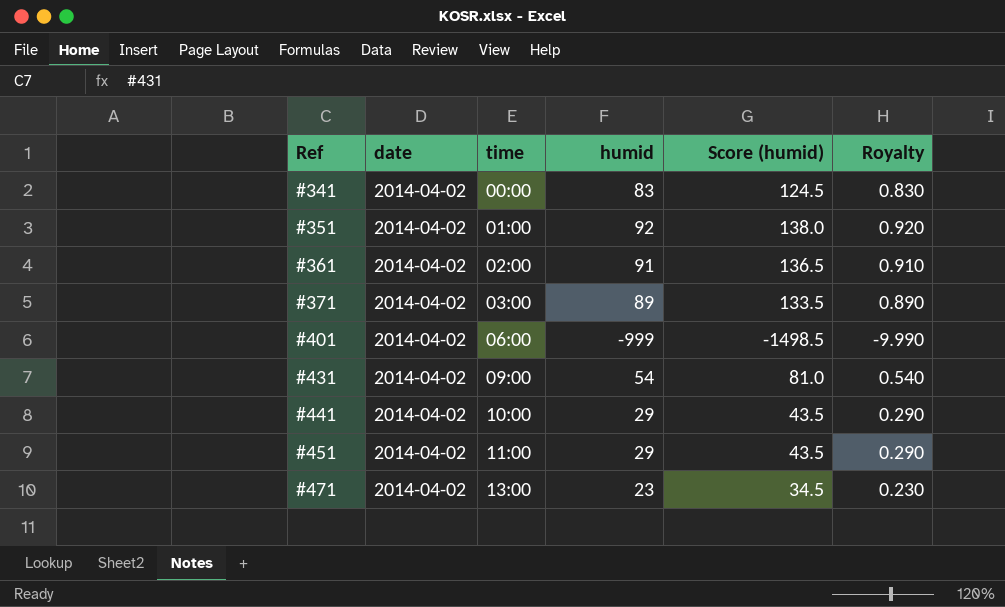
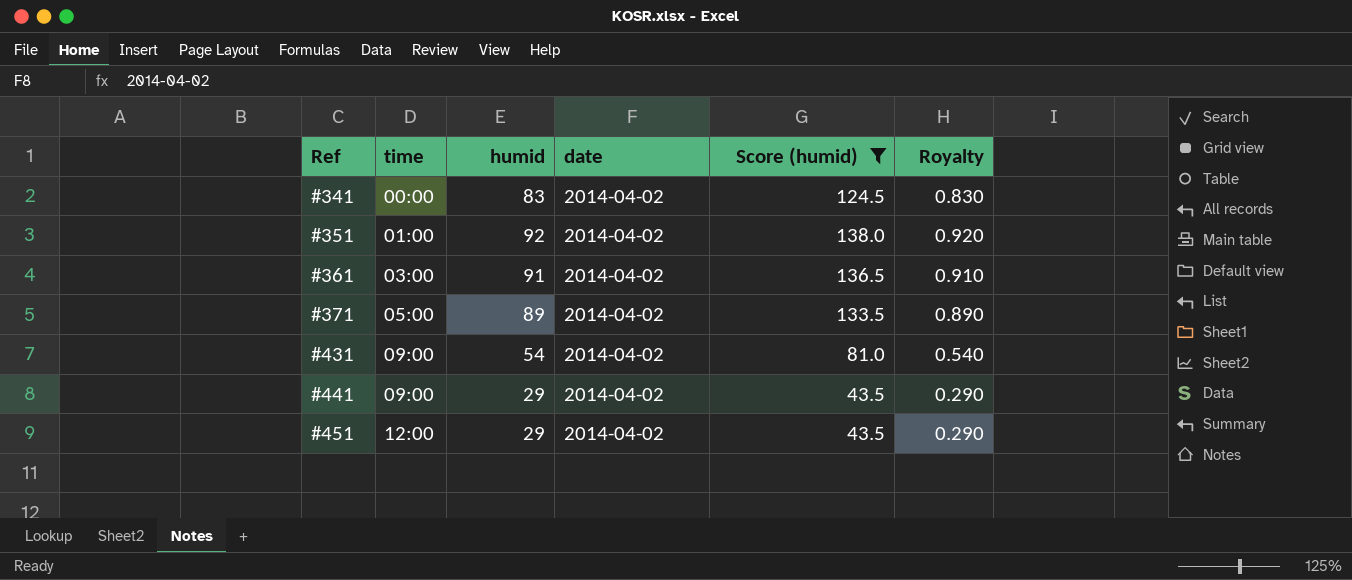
filter: none -> Score (humid) >= 43.5
column date | position: 2 -> 4
#361 | time: 02:00 -> 03:00
#371 | time: 03:00 -> 05:00
#441 | time: 10:00 -> 09:00
#451 | time: 11:00 -> 12:00

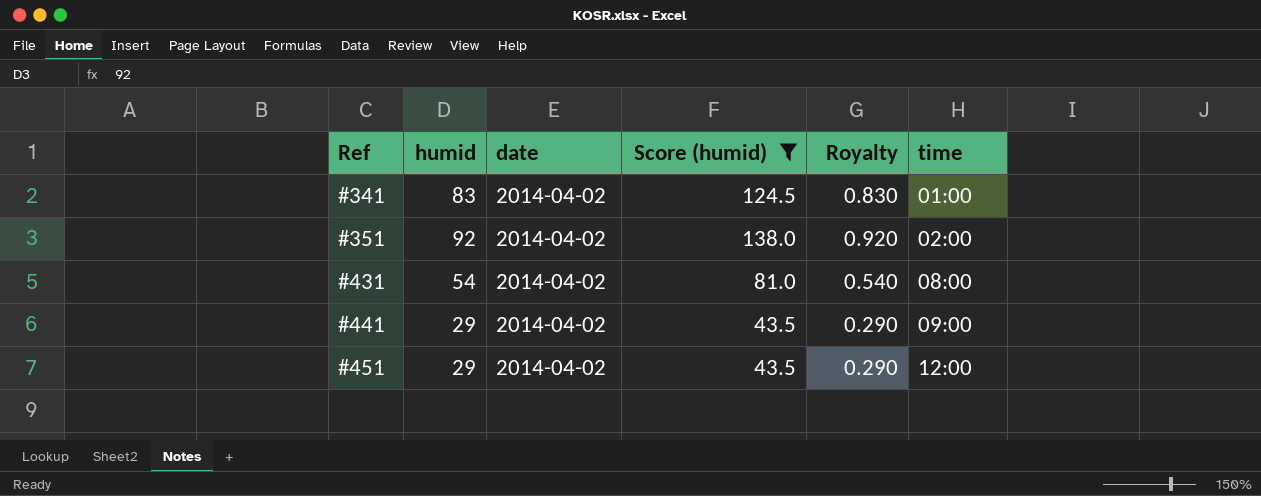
column time | position: 2 -> 6
row #361: 03:00 | 91 | 2014-04-02 | 136.5 | 0.910 -> none
row #371: 05:00 | 89 | 2014-04-02 | 133.5 | 0.890 -> none
#341 | time: 00:00 -> 01:00
#351 | time: 01:00 -> 02:00
#431 | time: 09:00 -> 08:00

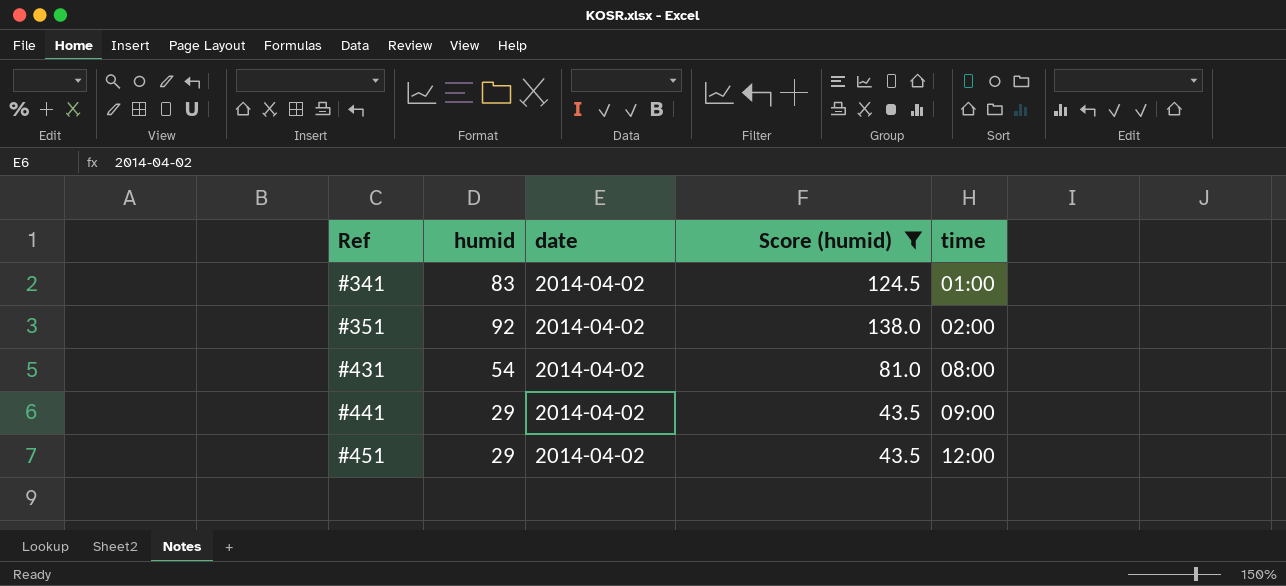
column Royalty | formula: [humid] * 0.01 -> none

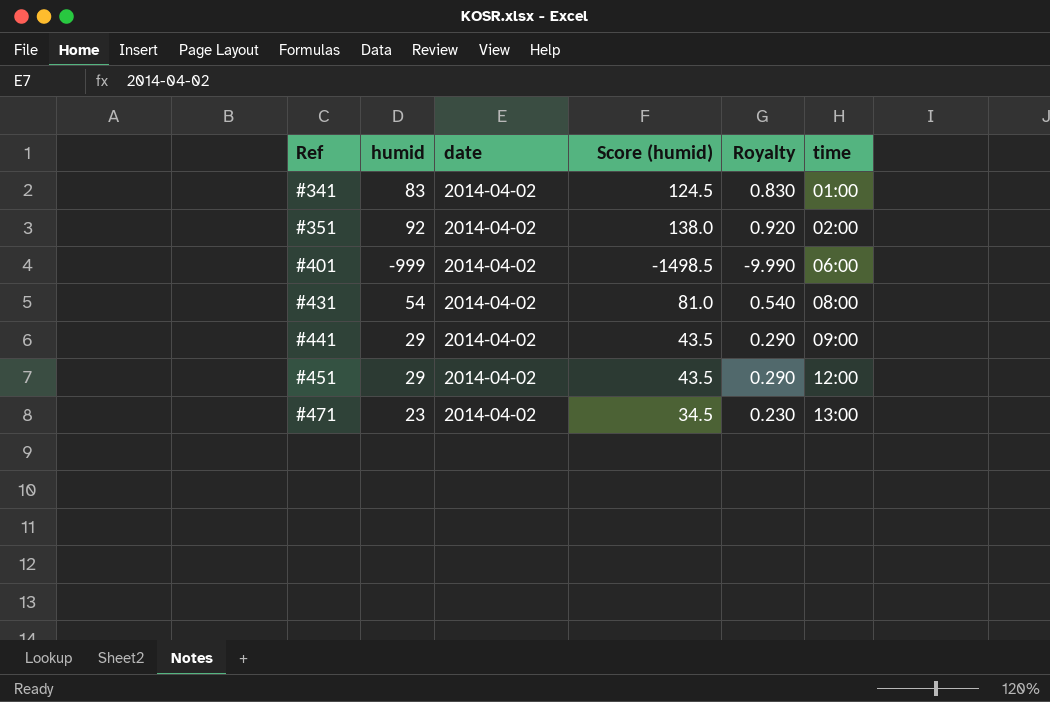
filter: Score (humid) >= 43.5 -> none
column Royalty | formula: none -> [humid] * 0.01

